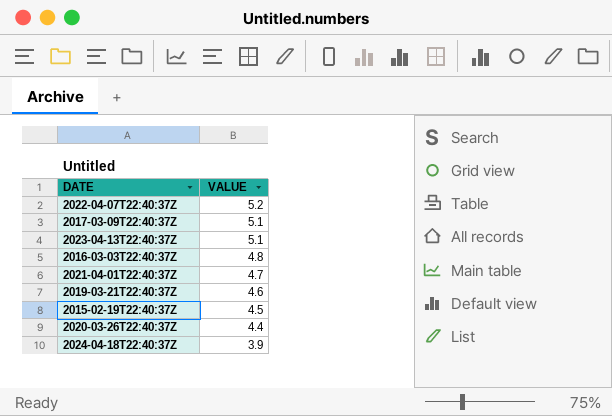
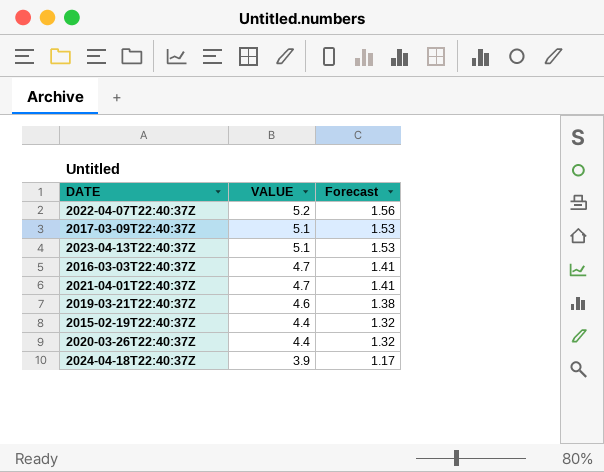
column Forecast | formula: none -> [VALUE] * 0.3
2016-03-03T22:40:37Z | VALUE: 4.8 -> 4.7
2015-02-19T22:40:37Z | VALUE: 4.5 -> 4.4

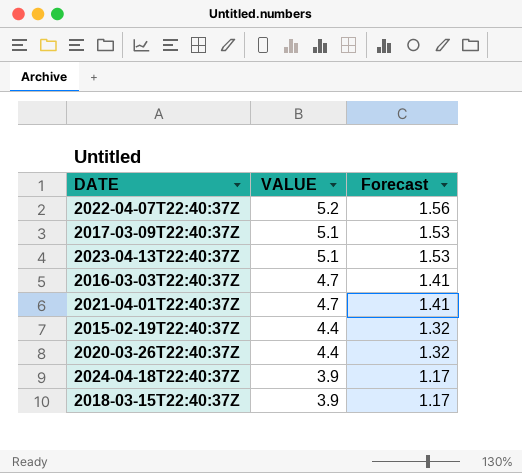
row 2019-03-21T22:40:37Z: 4.6 | 1.38 -> none
row 2018-03-15T22:40:37Z: none -> 3.9 | 1.17

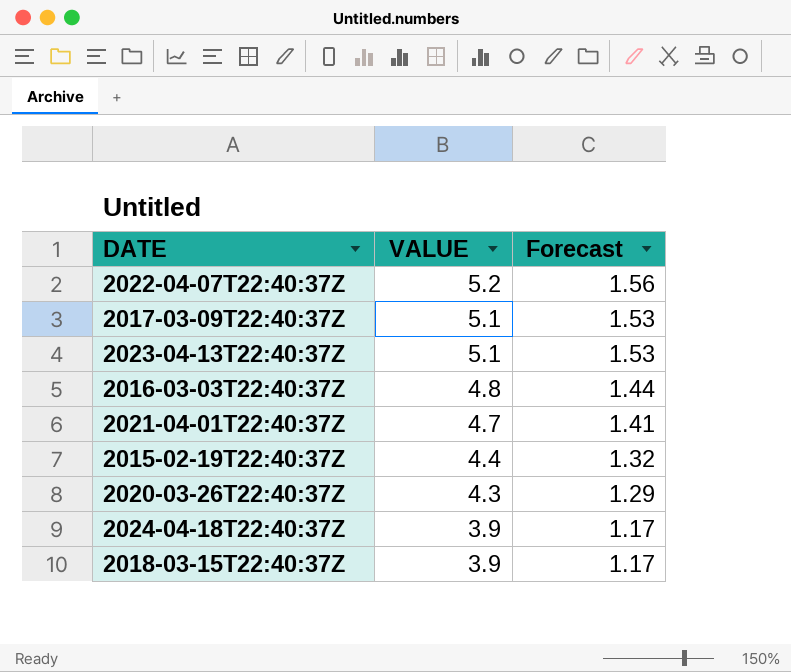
2016-03-03T22:40:37Z | VALUE: 4.7 -> 4.8
2016-03-03T22:40:37Z | Forecast: 1.41 -> 1.44
2020-03-26T22:40:37Z | VALUE: 4.4 -> 4.3
2020-03-26T22:40:37Z | Forecast: 1.32 -> 1.29

